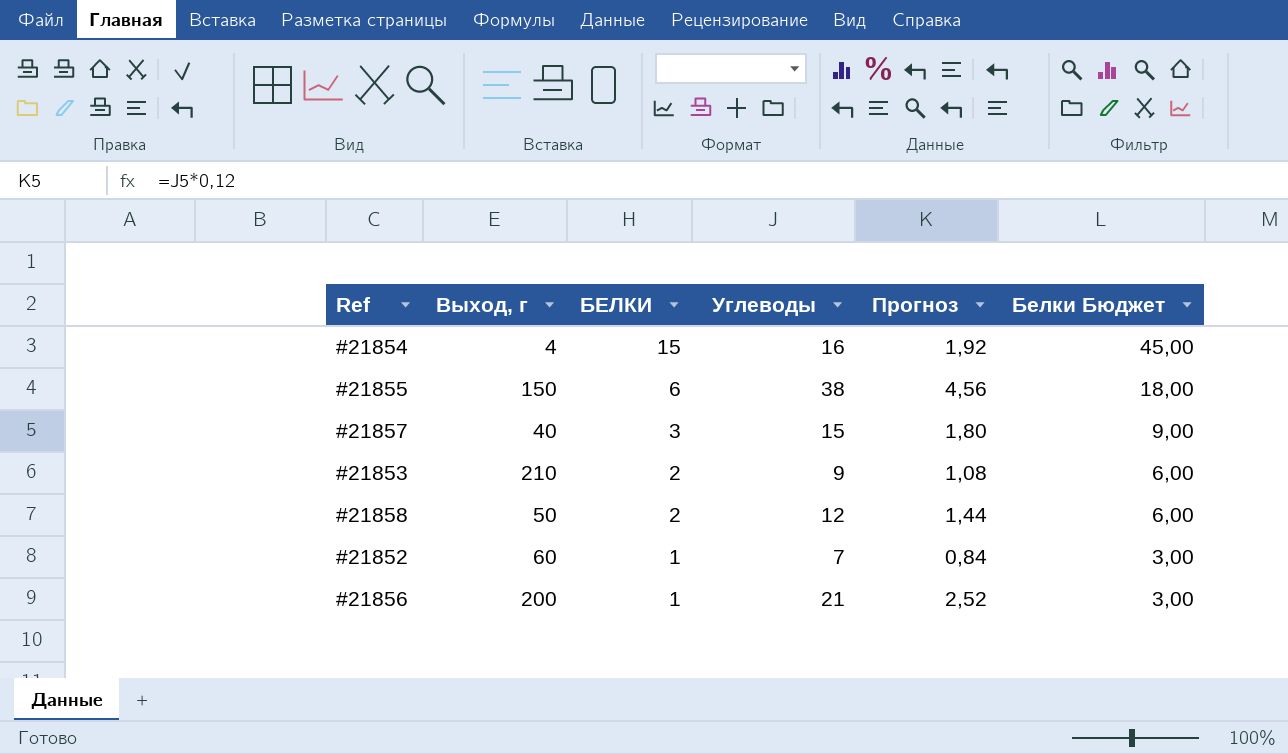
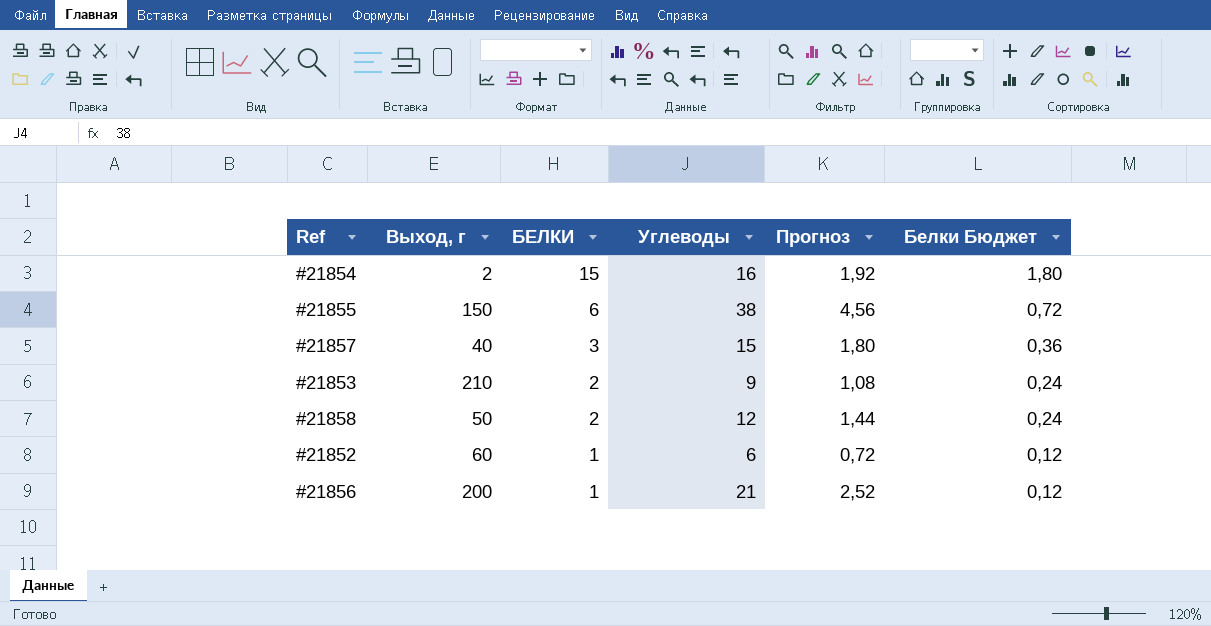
column Белки Бюджет | formula: [БЕЛКИ] * 3 -> [БЕЛКИ] * 0,12
#21854 | Выход, г: 4 -> 2
#21852 | Углеводы: 7 -> 6
#21852 | Прогноз: 0,84 -> 0,72

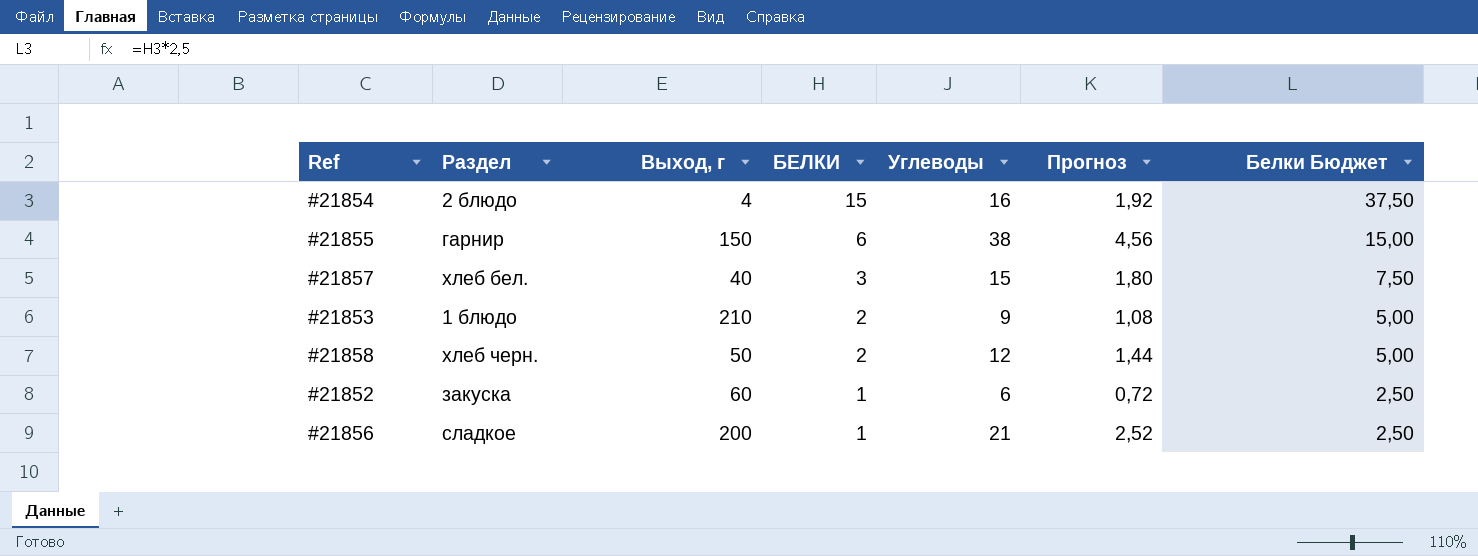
column Раздел | position: none -> 2
column Белки Бюджет | formula: [БЕЛКИ] * 0,12 -> [БЕЛКИ] * 2,5
#21854 | Выход, г: 2 -> 4

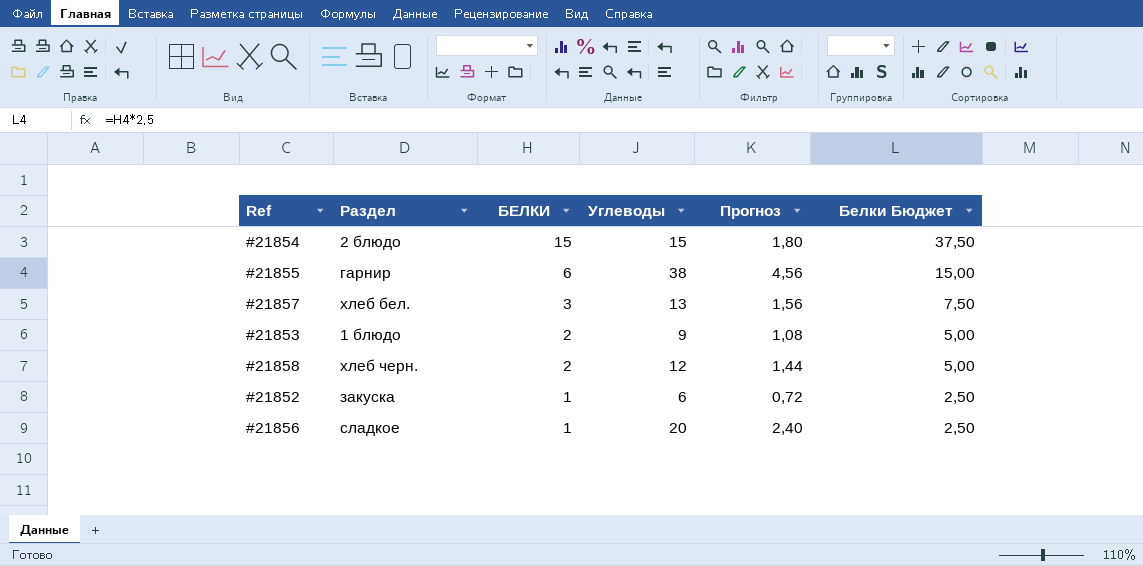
column Выход, г | position: 3 -> none
#21854 | Углеводы: 16 -> 15
#21854 | Прогноз: 1,92 -> 1,80
#21857 | Углеводы: 15 -> 13
#21857 | Прогноз: 1,80 -> 1,56
#21856 | Углеводы: 21 -> 20
#21856 | Прогноз: 2,52 -> 2,40

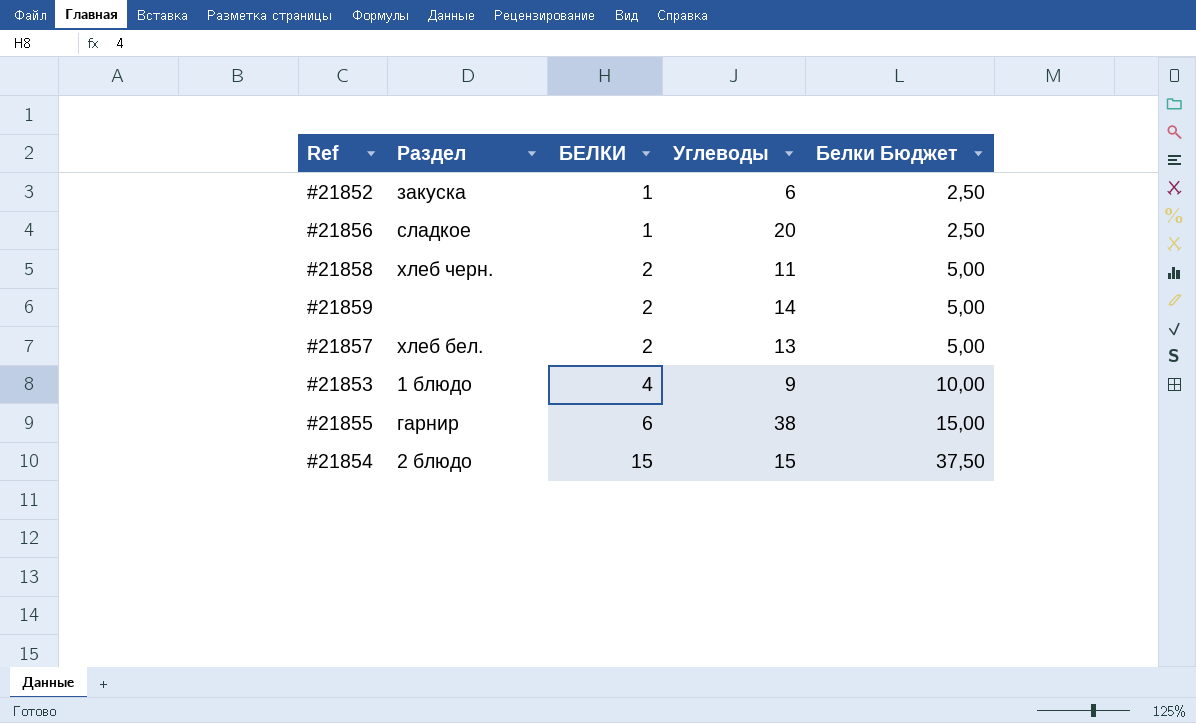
row order: БЕЛКИ descending -> БЕЛКИ ascending
column Прогноз | formula: [Углеводы] * 0,12 -> none
#21858 | Углеводы: 12 -> 11
row #21859: none -> none | 2 | 14 | 5,00
#21857 | БЕЛКИ: 3 -> 2
#21857 | Белки Бюджет: 7,50 -> 5,00
#21853 | БЕЛКИ: 2 -> 4
#21853 | Белки Бюджет: 5,00 -> 10,00

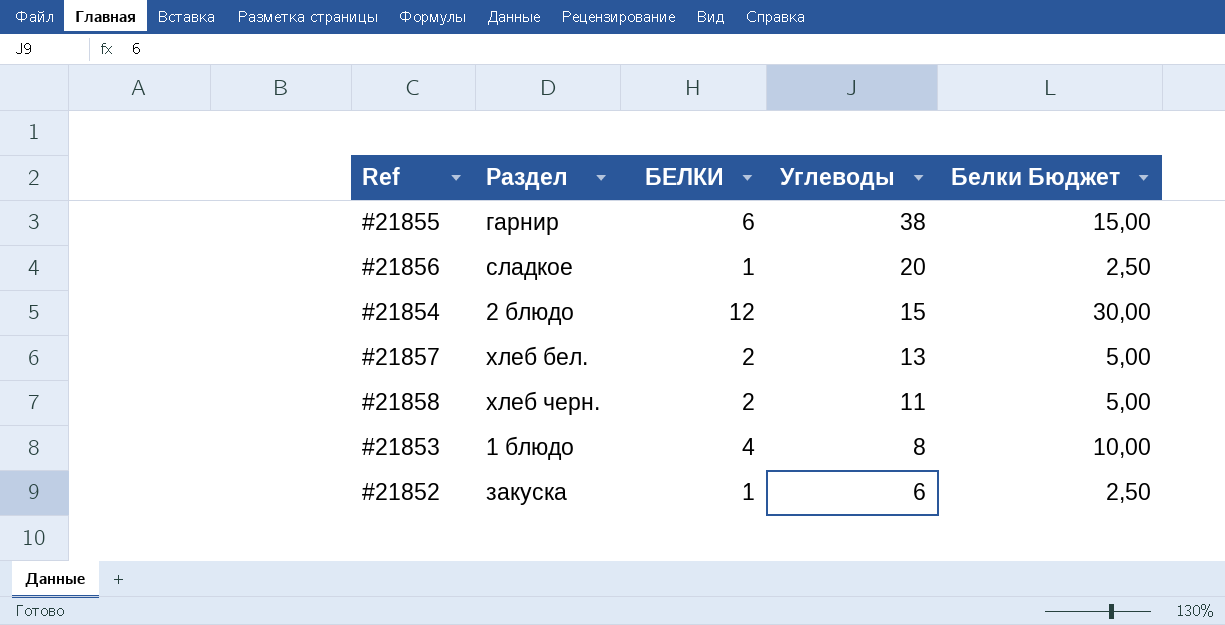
row order: БЕЛКИ ascending -> Углеводы descending
row #21859: none | 2 | 14 | 5,00 -> none
#21854 | БЕЛКИ: 15 -> 12
#21854 | Белки Бюджет: 37,50 -> 30,00
#21853 | Углеводы: 9 -> 8

